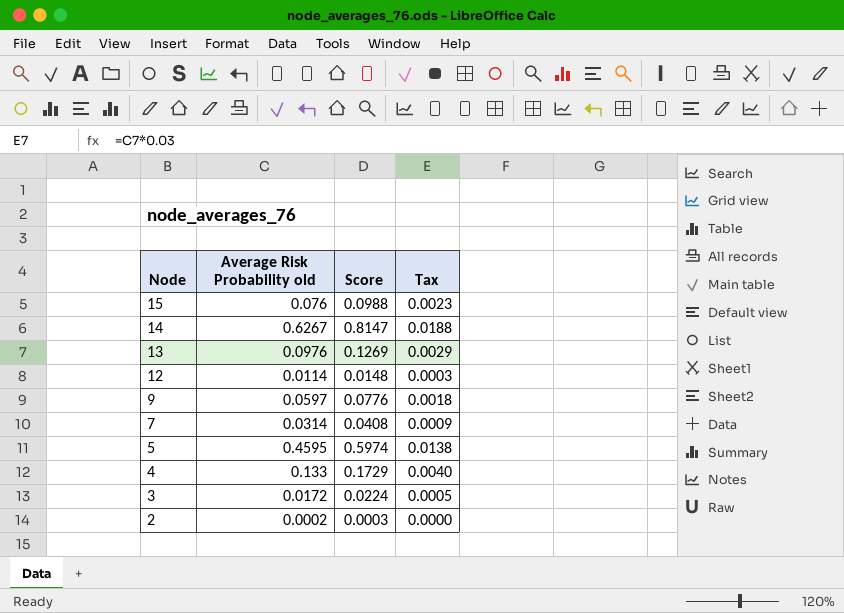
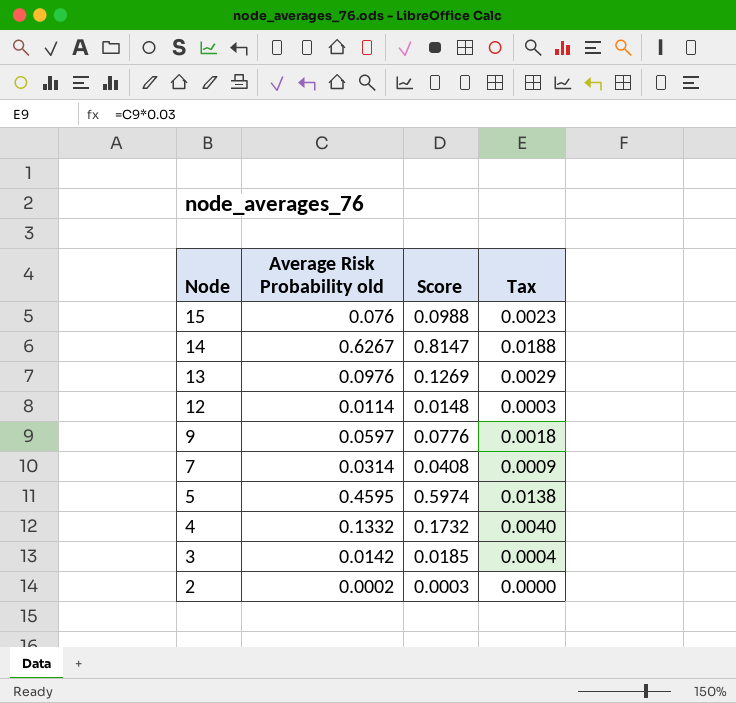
4 | Average Risk Probability old: 0.133 -> 0.1332
4 | Score: 0.1729 -> 0.1732
3 | Average Risk Probability old: 0.0172 -> 0.0142
3 | Score: 0.0224 -> 0.0185
3 | Tax: 0.0005 -> 0.0004

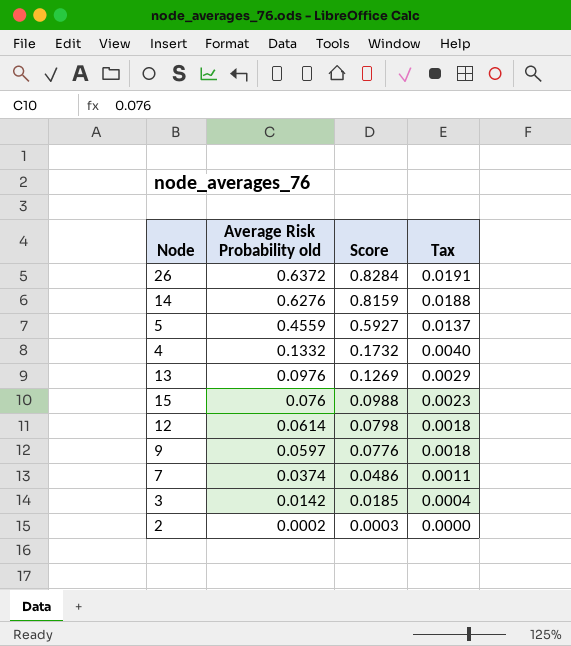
row order: Node descending -> Average Risk Probability old descending
row 26: none -> 0.6372 | 0.8284 | 0.0191
14 | Average Risk Probability old: 0.6267 -> 0.6276
14 | Score: 0.8147 -> 0.8159
5 | Average Risk Probability old: 0.4595 -> 0.4559
5 | Score: 0.5974 -> 0.5927
5 | Tax: 0.0138 -> 0.0137
12 | Average Risk Probability old: 0.0114 -> 0.0614
12 | Score: 0.0148 -> 0.0798
12 | Tax: 0.0003 -> 0.0018
7 | Average Risk Probability old: 0.0314 -> 0.0374
7 | Score: 0.0408 -> 0.0486
7 | Tax: 0.0009 -> 0.0011

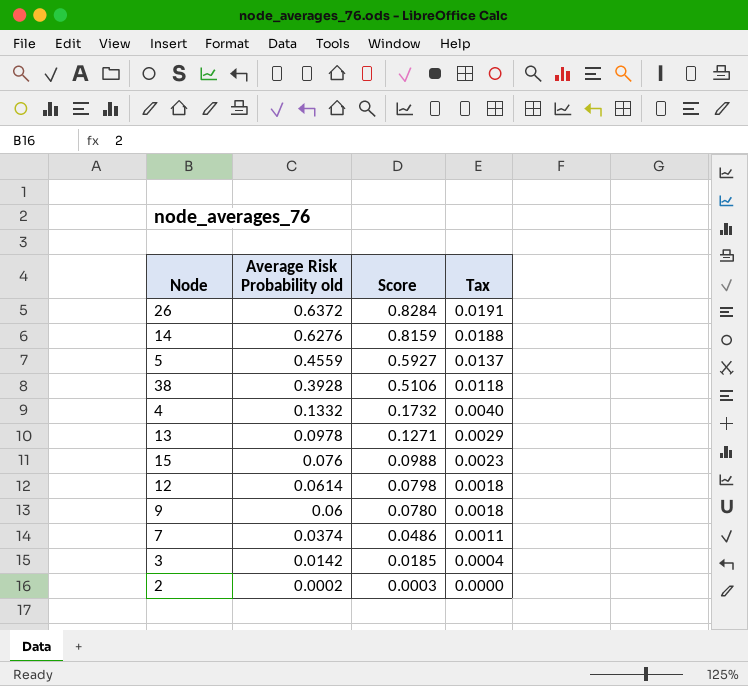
row 38: none -> 0.3928 | 0.5106 | 0.0118
13 | Average Risk Probability old: 0.0976 -> 0.0978
13 | Score: 0.1269 -> 0.1271
9 | Average Risk Probability old: 0.0597 -> 0.06
9 | Score: 0.0776 -> 0.0780

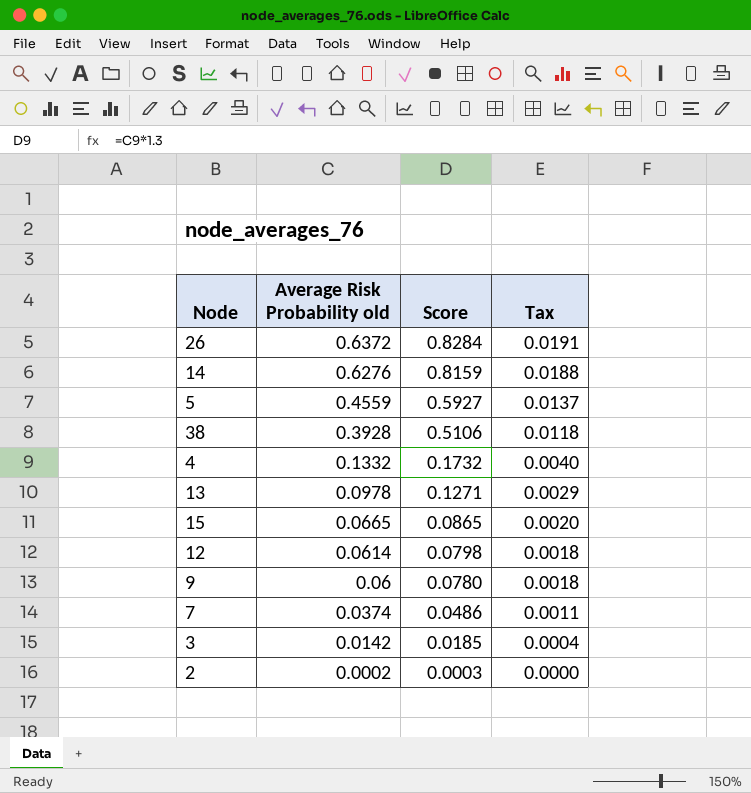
15 | Average Risk Probability old: 0.076 -> 0.0665
15 | Score: 0.0988 -> 0.0865
15 | Tax: 0.0023 -> 0.0020

